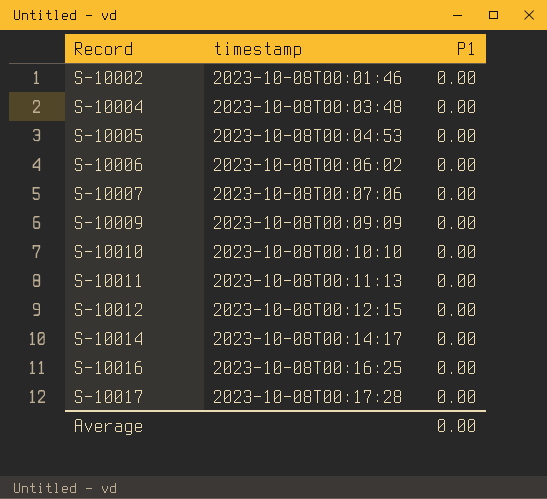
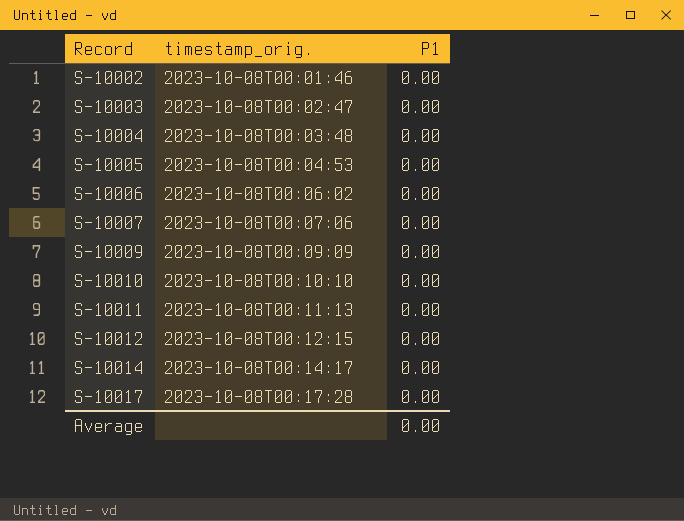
column name: timestamp -> timestamp_orig.
row S-10016: 2023-10-08T00:16:25 | 0.00 -> none
row S-10003: none -> 2023-10-08T00:02:47 | 0.00

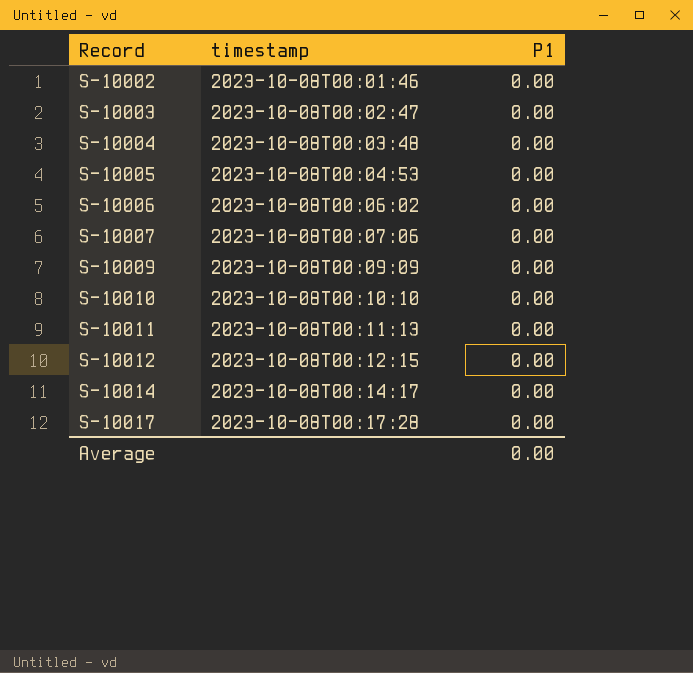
column name: timestamp_orig. -> timestamp

